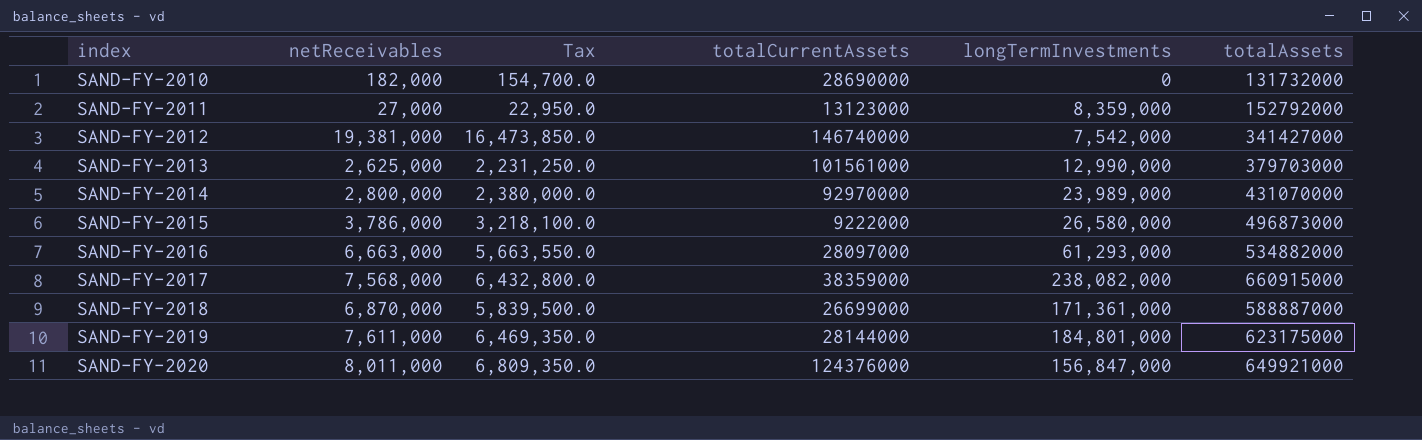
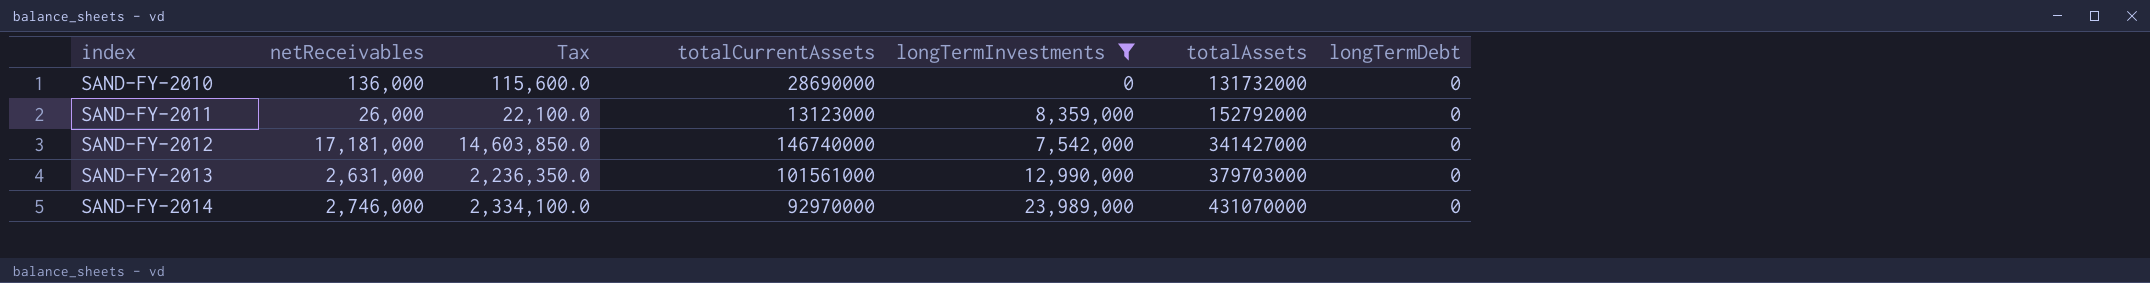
filter: none -> longTermInvestments <= 23,989,000
column longTermDebt | position: none -> 7
SAND-FY-2010 | netReceivables: 182,000 -> 136,000
SAND-FY-2010 | Tax: 154,700.0 -> 115,600.0
SAND-FY-2011 | netReceivables: 27,000 -> 26,000
SAND-FY-2011 | Tax: 22,950.0 -> 22,100.0
SAND-FY-2012 | netReceivables: 19,381,000 -> 17,181,000
SAND-FY-2012 | Tax: 16,473,850.0 -> 14,603,850.0
SAND-FY-2013 | netReceivables: 2,625,000 -> 2,631,000
SAND-FY-2013 | Tax: 2,231,250.0 -> 2,236,350.0
SAND-FY-2014 | netReceivables: 2,800,000 -> 2,746,000
SAND-FY-2014 | Tax: 2,380,000.0 -> 2,334,100.0

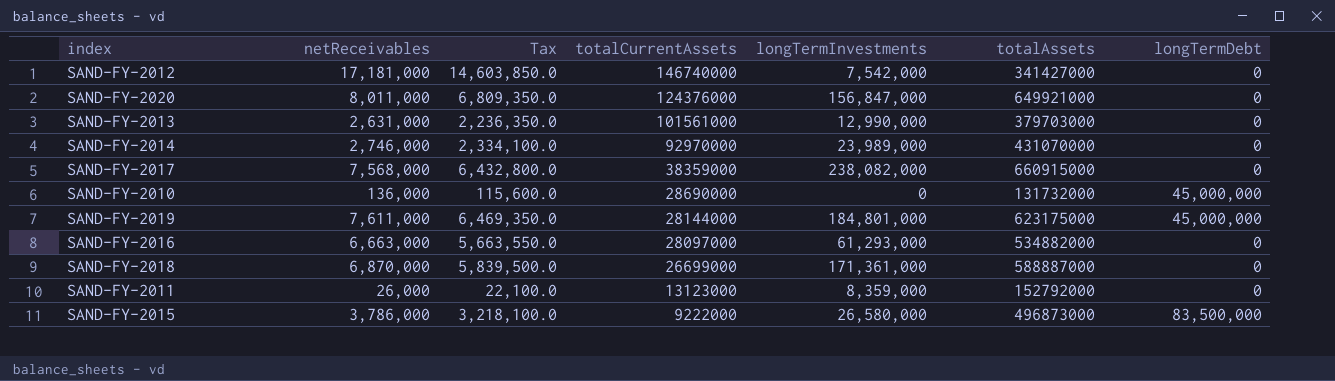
filter: longTermInvestments <= 23,989,000 -> none
row order: index ascending -> totalCurrentAssets descending
SAND-FY-2010 | longTermDebt: 0 -> 45,000,000

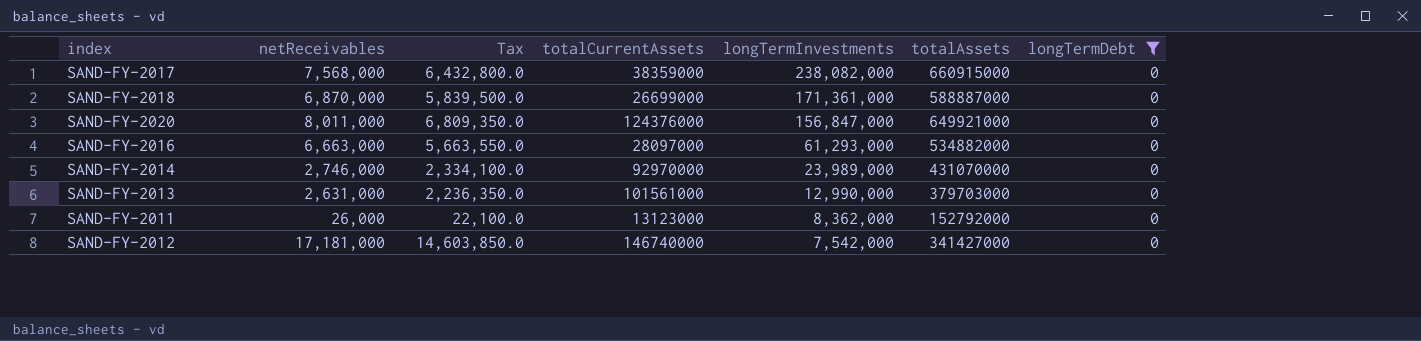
filter: none -> longTermDebt = 0
row order: totalCurrentAssets descending -> longTermInvestments descending
SAND-FY-2011 | longTermInvestments: 8,359,000 -> 8,362,000

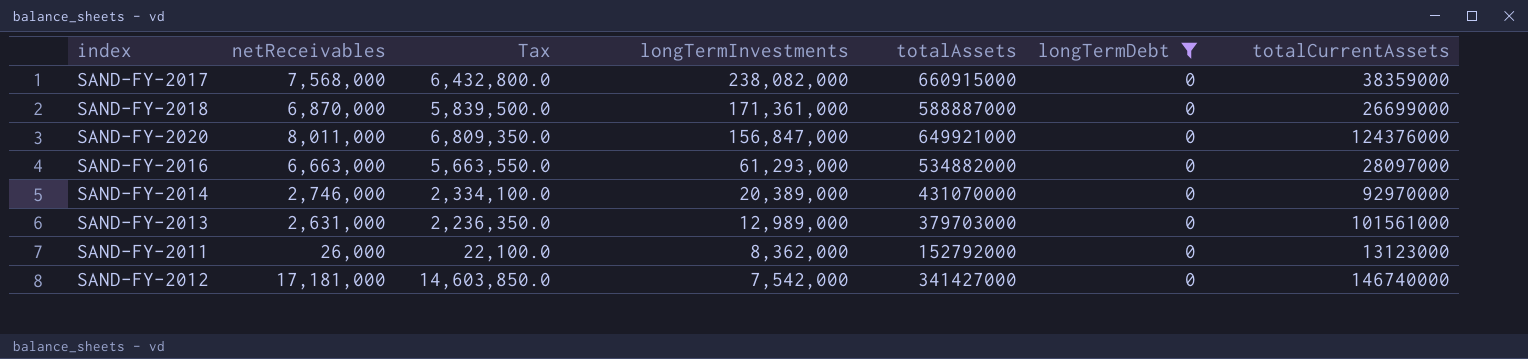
column totalCurrentAssets | position: 4 -> 7
SAND-FY-2014 | longTermInvestments: 23,989,000 -> 20,389,000
SAND-FY-2013 | longTermInvestments: 12,990,000 -> 12,989,000

